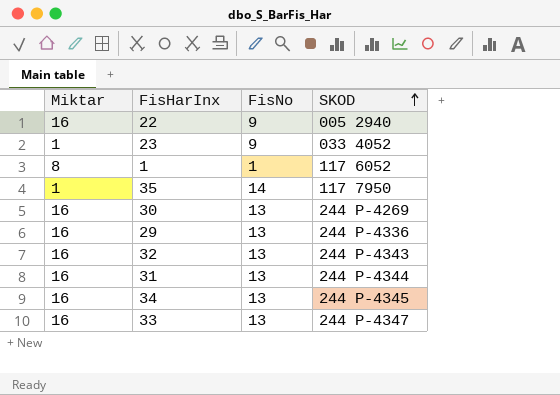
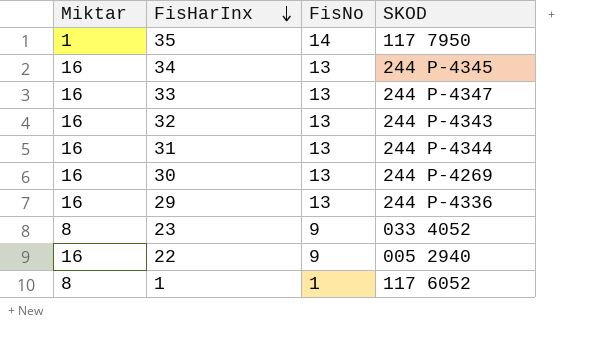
row order: SKOD ascending -> FisHarInx descending
23 | Miktar: 1 -> 8

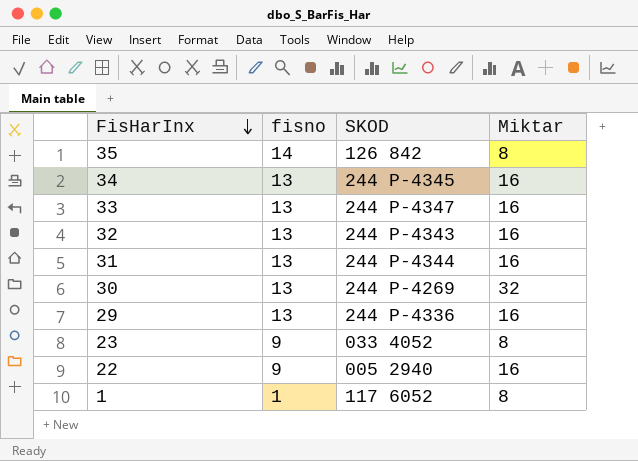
column name: FisNo -> fisno
column Miktar | position: 1 -> 4
35 | SKOD: 117 7950 -> 126 842
35 | Miktar: 1 -> 8
30 | Miktar: 16 -> 32

